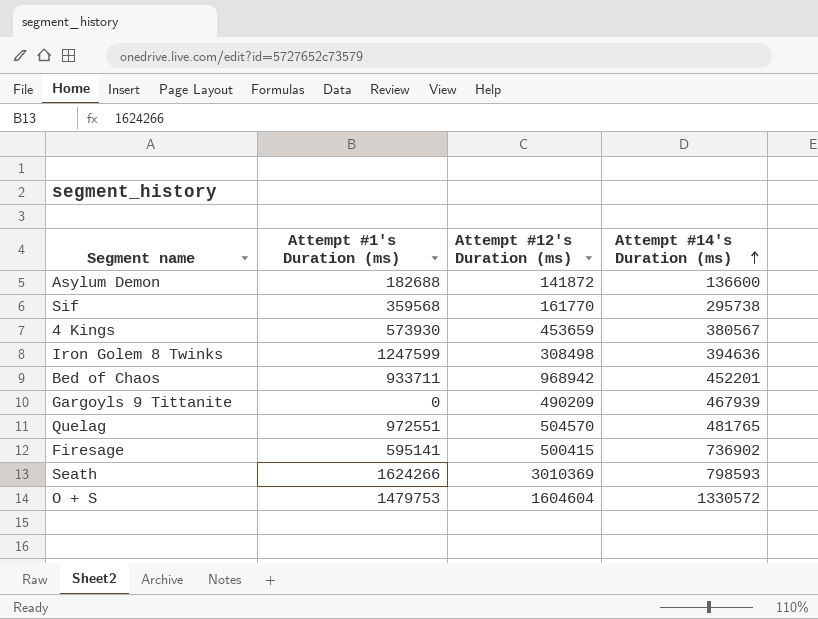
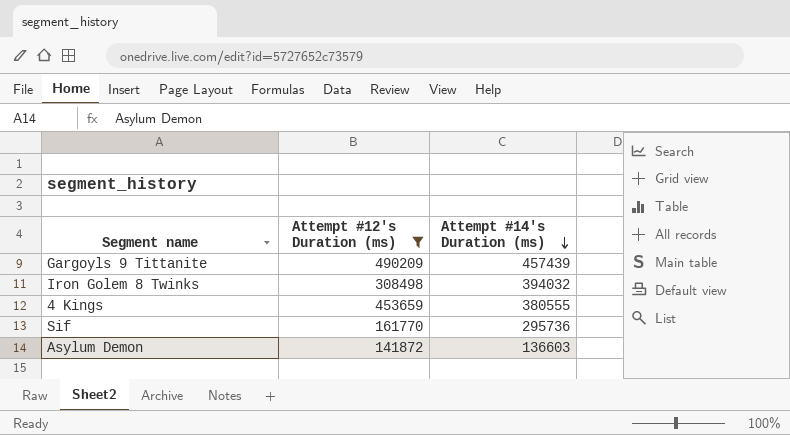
filter: none -> Attempt #12's Duration (ms) <= 490209
row order: Attempt #14's Duration (ms) ascending -> Attempt #14's Duration (ms) descending
column Attempt #1's Duration (ms) | position: 2 -> none
Gargoyls 9 Tittanite | Attempt #14's Duration (ms): 467939 -> 457439
Iron Golem 8 Twinks | Attempt #14's Duration (ms): 394636 -> 394032
4 Kings | Attempt #14's Duration (ms): 380567 -> 380555
Sif | Attempt #14's Duration (ms): 295738 -> 295736
Asylum Demon | Attempt #14's Duration (ms): 136600 -> 136603

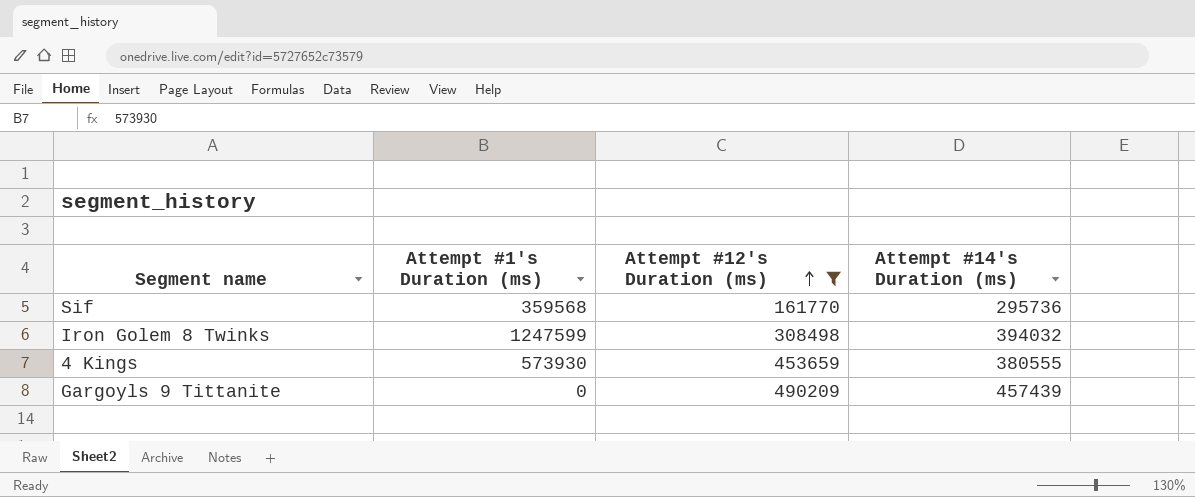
row order: Attempt #14's Duration (ms) descending -> Attempt #12's Duration (ms) ascending
column Attempt #1's Duration (ms) | position: none -> 2
row Asylum Demon: 141872 | 136603 -> none

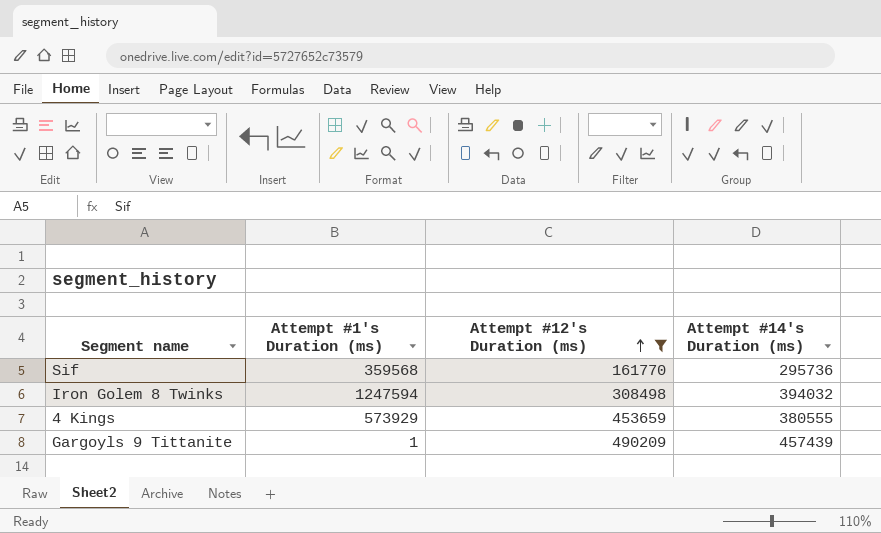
Iron Golem 8 Twinks | Attempt #1's Duration (ms): 1247599 -> 1247594
4 Kings | Attempt #1's Duration (ms): 573930 -> 573929
Gargoyls 9 Tittanite | Attempt #1's Duration (ms): 0 -> 1

